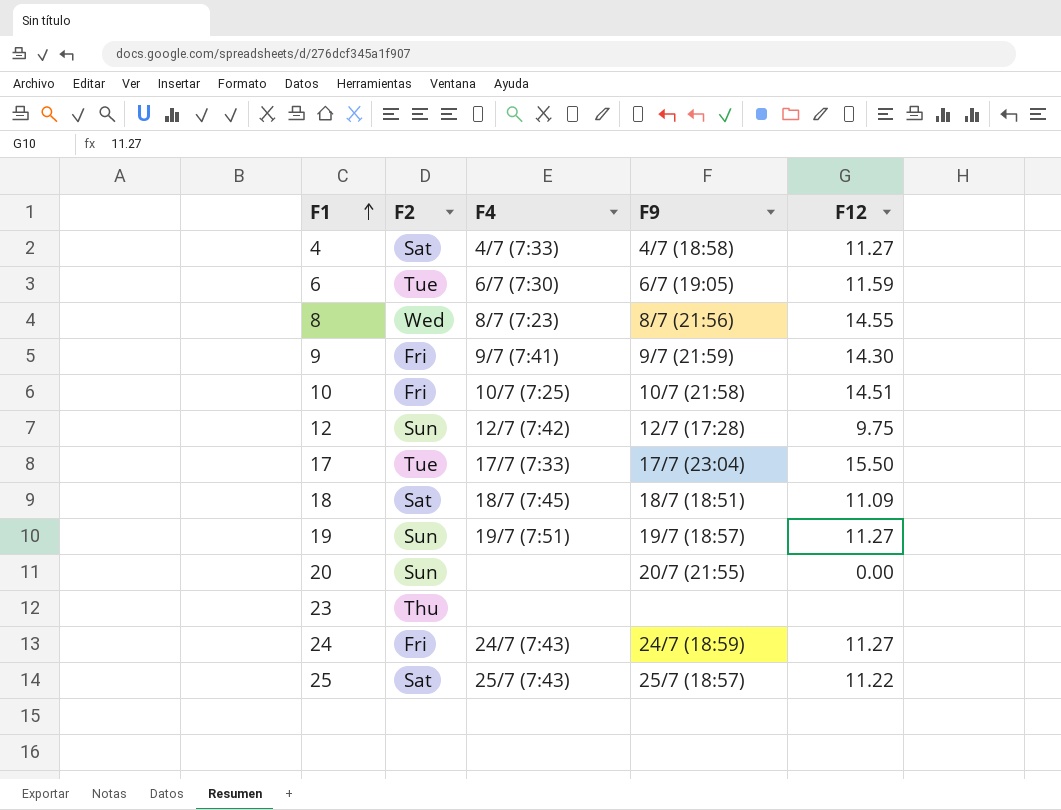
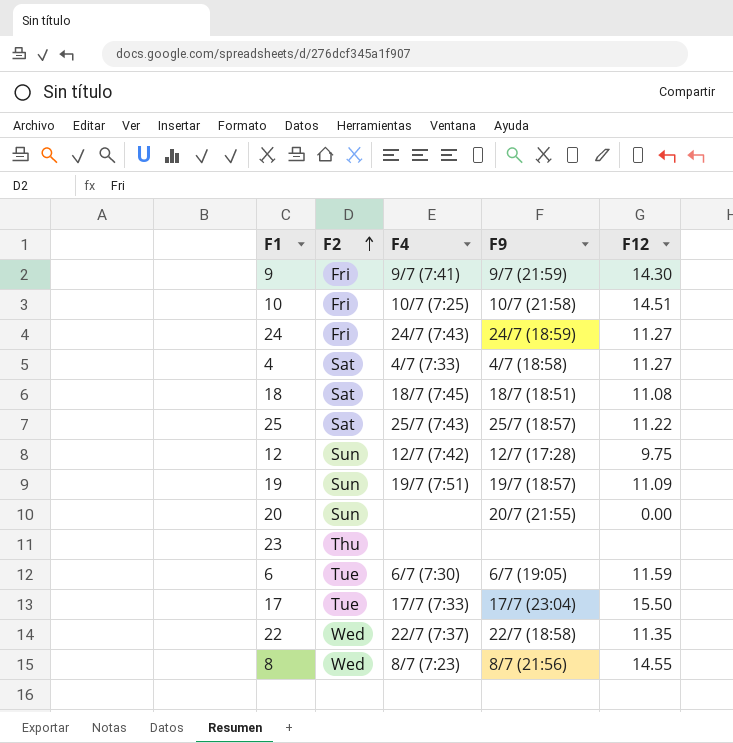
row order: F1 ascending -> F2 ascending
18 | F12: 11.09 -> 11.08
19 | F12: 11.27 -> 11.09
row 22: none -> Wed | 22/7 (7:37) | 22/7 (18:58) | 11.35

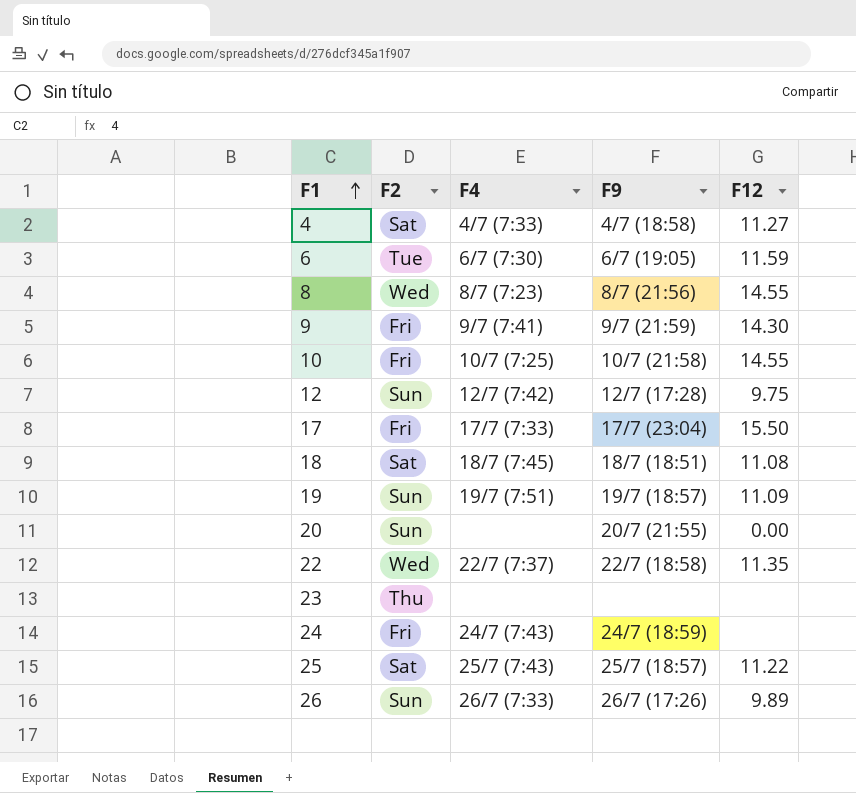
row order: F2 ascending -> F1 ascending
10 | F12: 14.51 -> 14.55
17 | F2: Tue -> Fri
24 | F12: 11.27 -> none
row 26: none -> Sun | 26/7 (7:33) | 26/7 (17:26) | 9.89

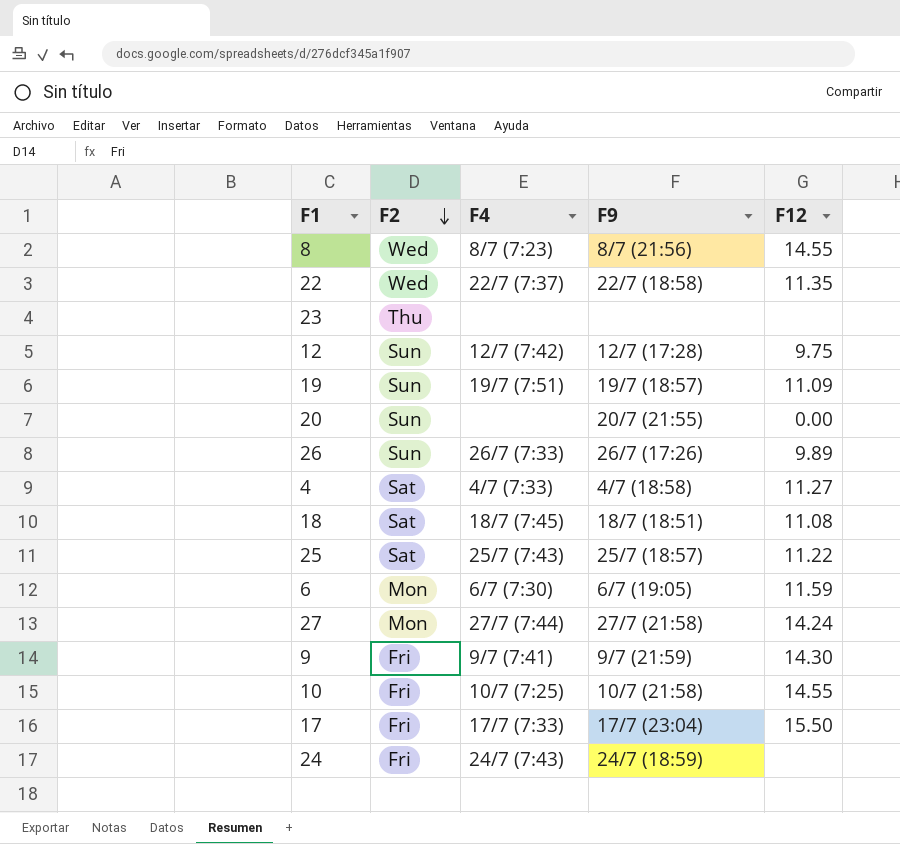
row order: F1 ascending -> F2 descending
6 | F2: Tue -> Mon
row 27: none -> Mon | 27/7 (7:44) | 27/7 (21:58) | 14.24

